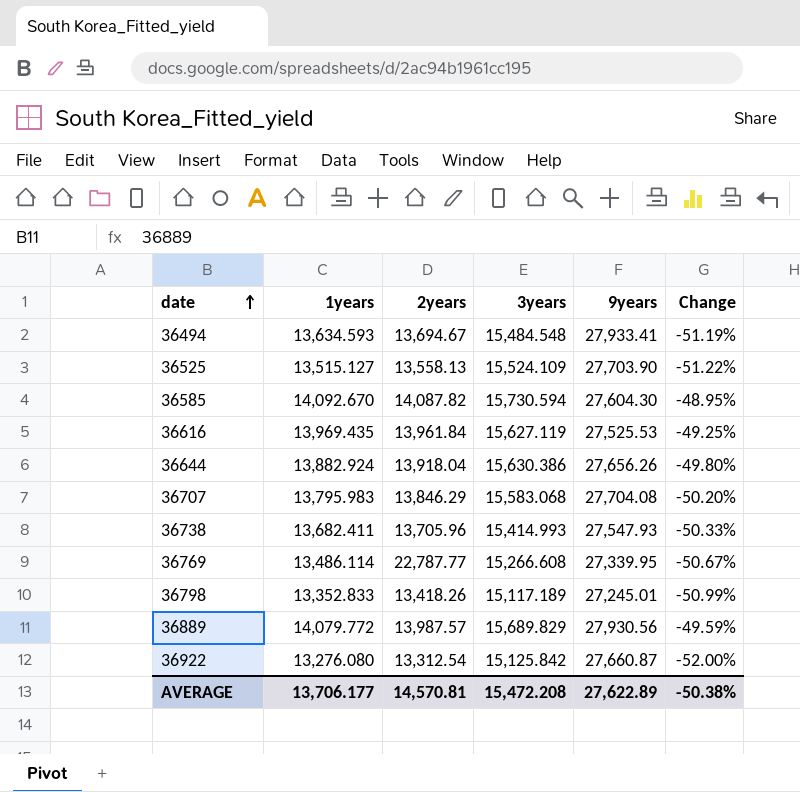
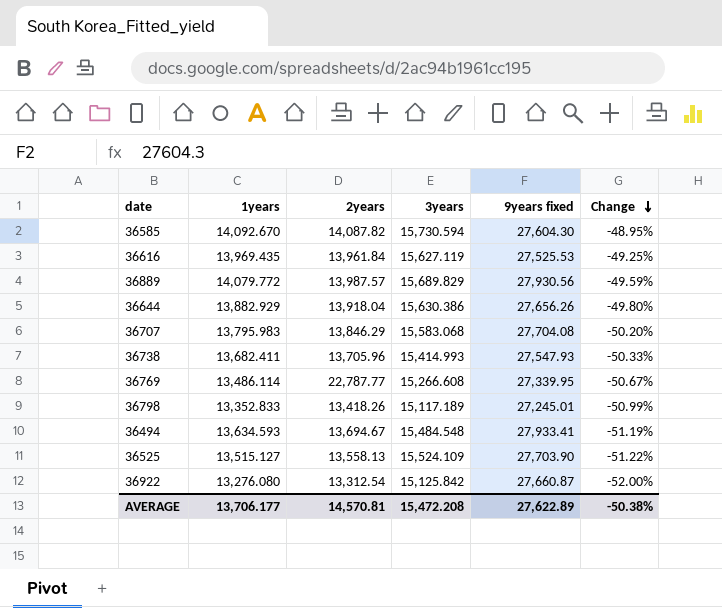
row order: date ascending -> Change descending
column name: 9years -> 9years fixed
36644 | 1years: 13,882.924 -> 13,882.929

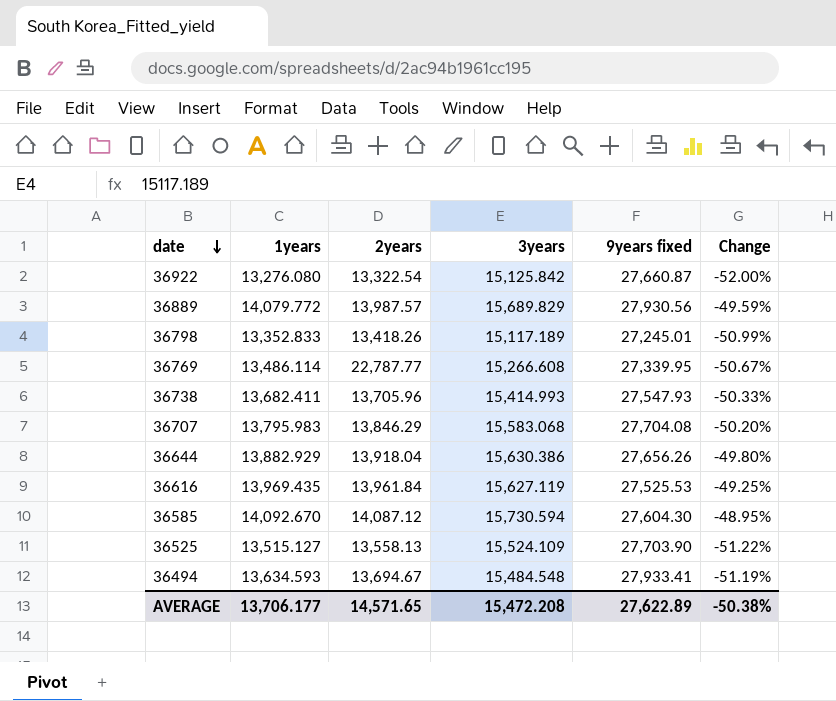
row order: Change descending -> date descending
36922 | 2years: 13,312.54 -> 13,322.54
36585 | 2years: 14,087.82 -> 14,087.12
AVERAGE | 2years: 14,570.81 -> 14,571.65

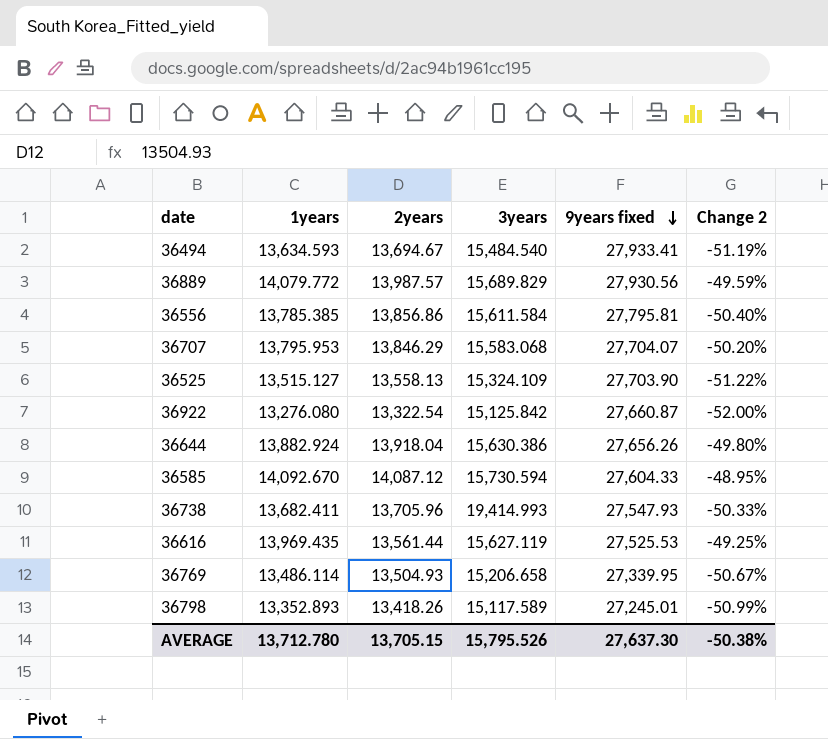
row order: date descending -> 9years fixed descending
column name: Change -> Change 2
36494 | 3years: 15,484.548 -> 15,484.540
row 36556: none -> 13,785.385 | 13,856.86 | 15,611.584 | 27,795.81 | -50.40%
36707 | 1years: 13,795.983 -> 13,795.953
36707 | 9years fixed: 27,704.08 -> 27,704.07
36525 | 3years: 15,524.109 -> 15,324.109
36644 | 1years: 13,882.929 -> 13,882.924
36585 | 9years fixed: 27,604.30 -> 27,604.33
36738 | 3years: 15,414.993 -> 19,414.993
36616 | 2years: 13,961.84 -> 13,561.44
36769 | 2years: 22,787.77 -> 13,504.93
36769 | 3years: 15,266.608 -> 15,206.658
36798 | 1years: 13,352.833 -> 13,352.893
36798 | 3years: 15,117.189 -> 15,117.589
AVERAGE | 1years: 13,706.177 -> 13,712.780
AVERAGE | 2years: 14,571.65 -> 13,705.15
AVERAGE | 3years: 15,472.208 -> 15,795.526
AVERAGE | 9years fixed: 27,622.89 -> 27,637.30

